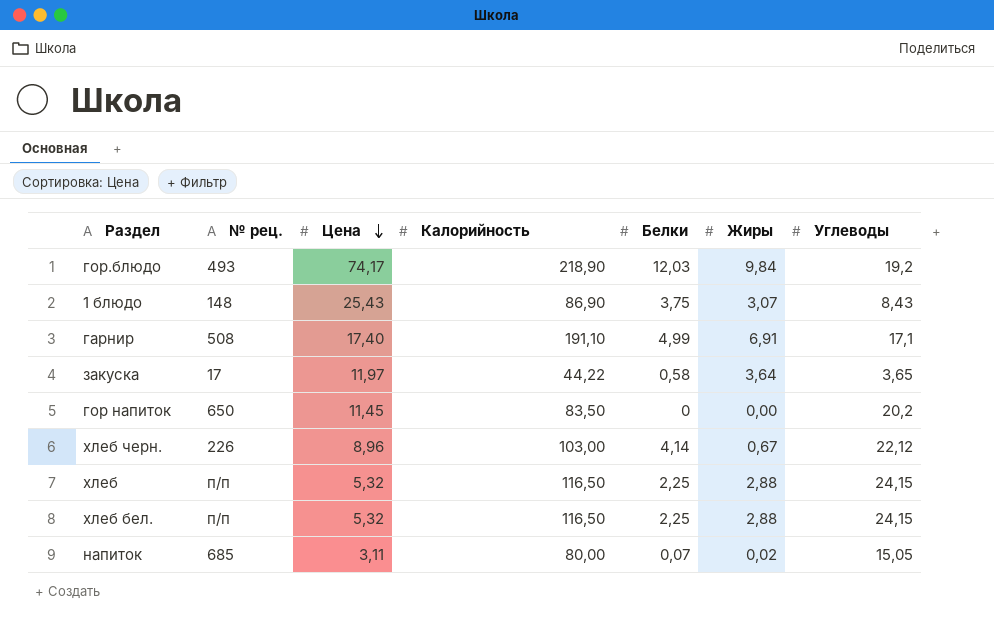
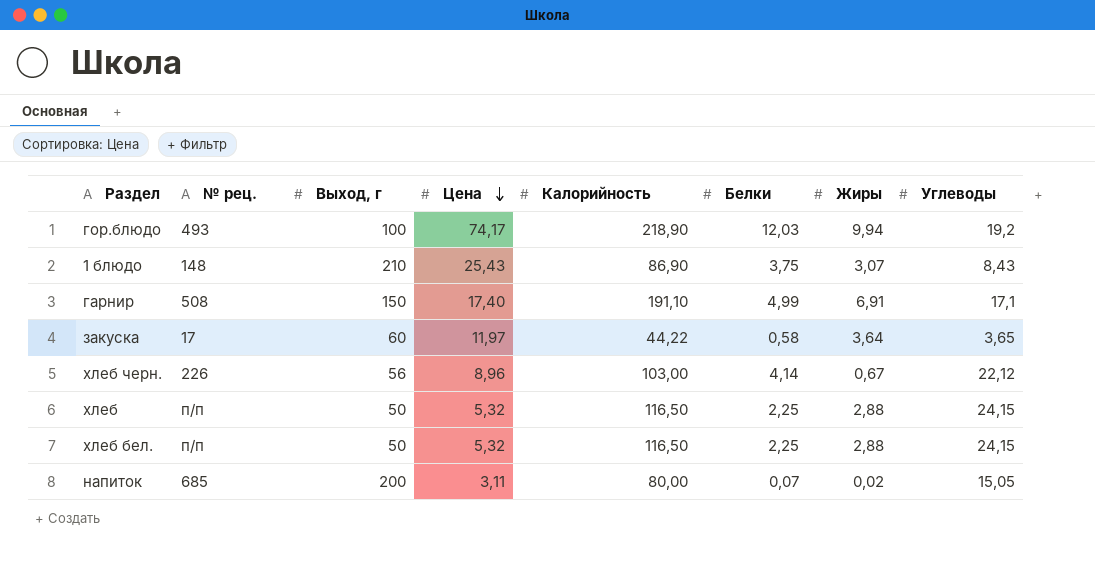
column Выход, г | position: none -> 3
row гор напиток: 650 | 11,45 | 83,50 | 0 | 0,00 | 20,2 -> none
гор.блюдо | Жиры: 9,84 -> 9,94

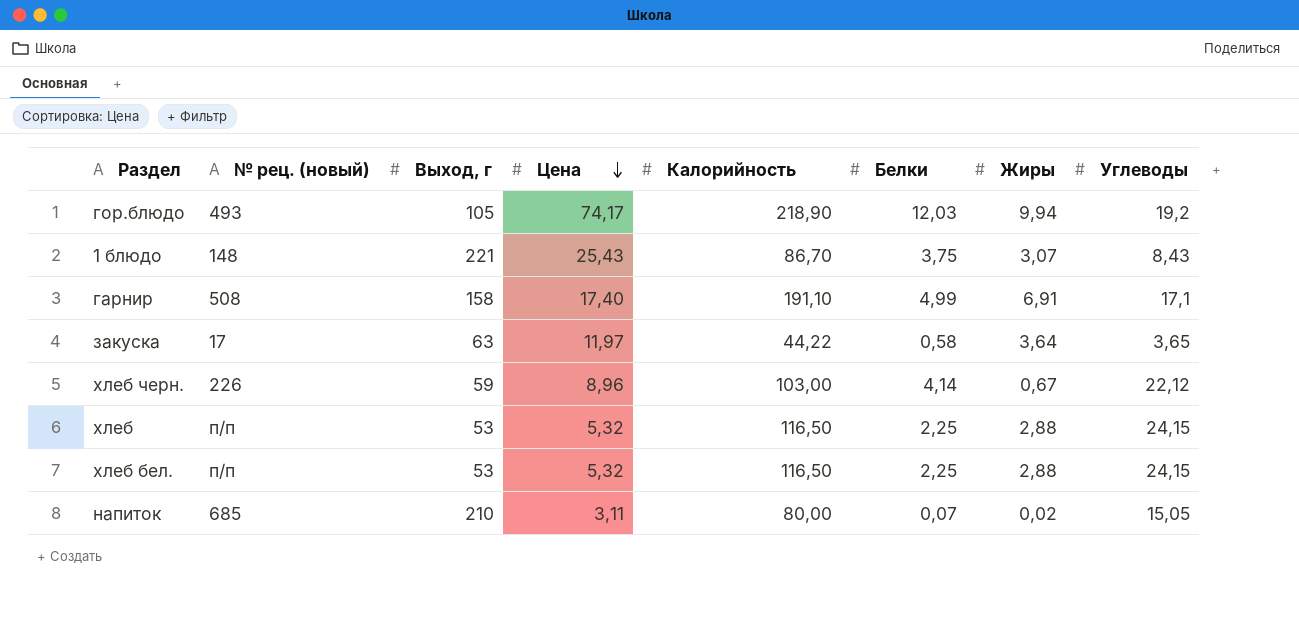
column name: № рец. -> № рец. (новый)
гор.блюдо | Выход, г: 100 -> 105
1 блюдо | Выход, г: 210 -> 221
1 блюдо | Калорийность: 86,90 -> 86,70
гарнир | Выход, г: 150 -> 158
закуска | Выход, г: 60 -> 63
хлеб черн. | Выход, г: 56 -> 59
хлеб | Выход, г: 50 -> 53
хлеб бел. | Выход, г: 50 -> 53
напиток | Выход, г: 200 -> 210

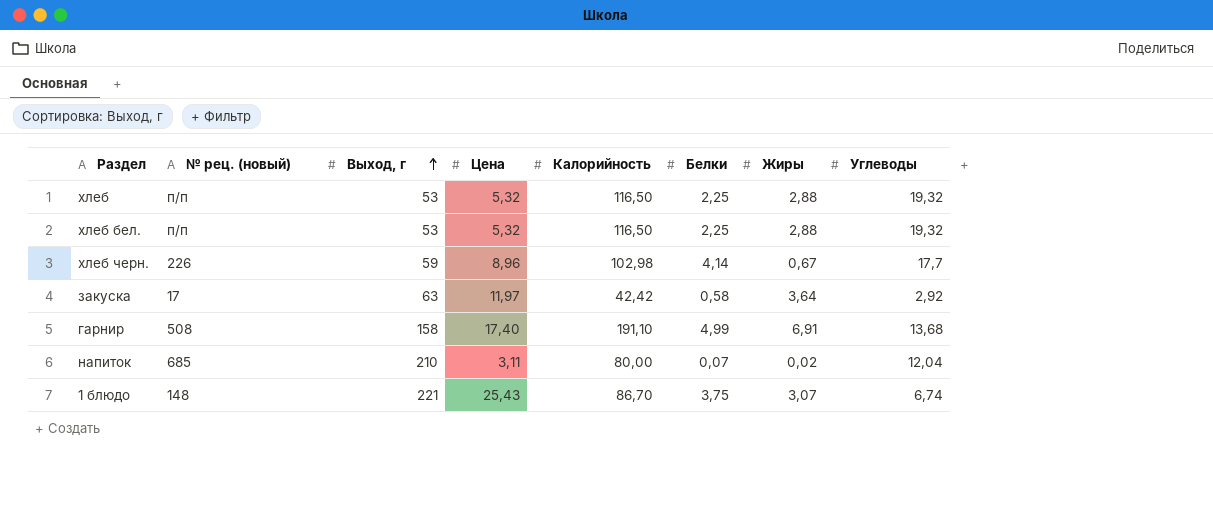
row order: Цена descending -> Выход, г ascending
row гор.блюдо: 493 | 105 | 74,17 | 218,90 | 12,03 | 9,94 | 19,2 -> none
хлеб | Углеводы: 24,15 -> 19,32
хлеб бел. | Углеводы: 24,15 -> 19,32
хлеб черн. | Калорийность: 103,00 -> 102,98
хлеб черн. | Углеводы: 22,12 -> 17,7
закуска | Калорийность: 44,22 -> 42,42
закуска | Углеводы: 3,65 -> 2,92
гарнир | Углеводы: 17,1 -> 13,68
напиток | Углеводы: 15,05 -> 12,04
1 блюдо | Углеводы: 8,43 -> 6,74

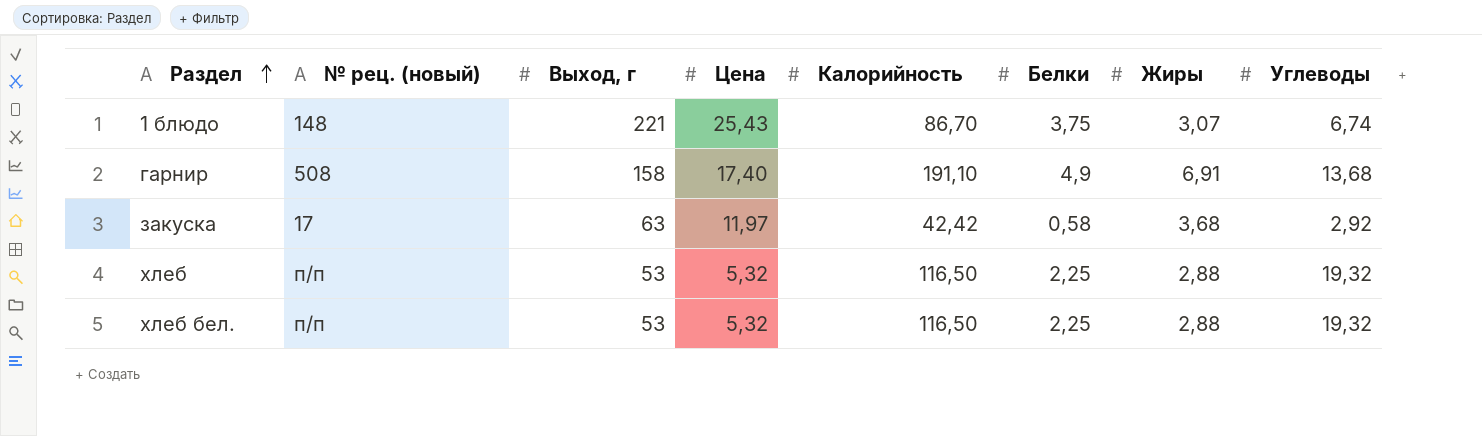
row order: Выход, г ascending -> Раздел ascending
row хлеб черн.: 226 | 59 | 8,96 | 102,98 | 4,14 | 0,67 | 17,7 -> none
row напиток: 685 | 210 | 3,11 | 80,00 | 0,07 | 0,02 | 12,04 -> none
гарнир | Белки: 4,99 -> 4,9
закуска | Жиры: 3,64 -> 3,68

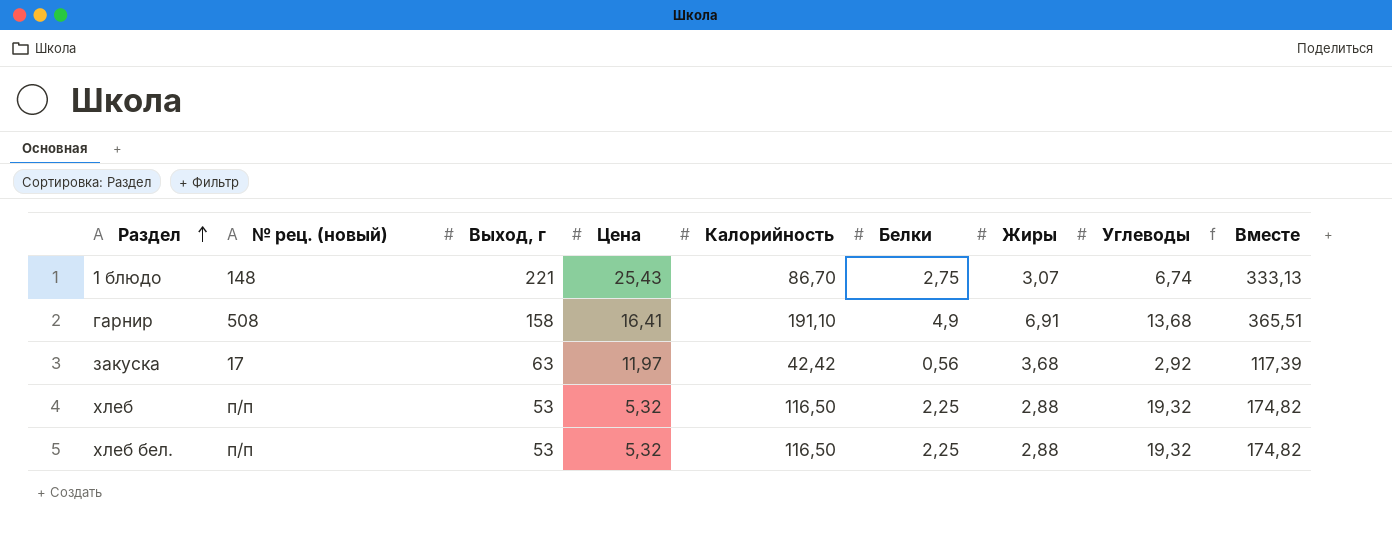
column Вместе | formula: none -> [Выход, г] + [Цена] + [Калорийность]
1 блюдо | Белки: 3,75 -> 2,75
гарнир | Цена: 17,40 -> 16,41
закуска | Белки: 0,58 -> 0,56

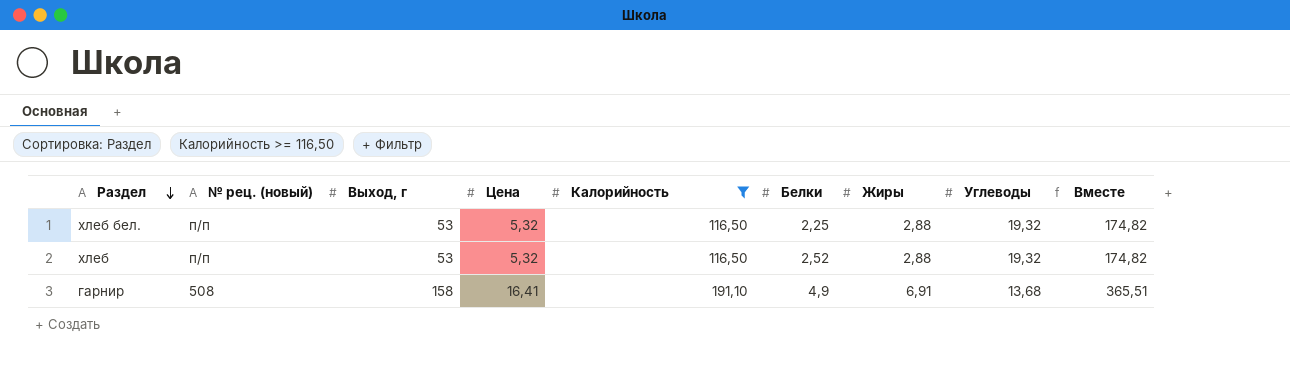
filter: none -> Калорийность >= 116,50
row order: Раздел ascending -> Раздел descending
хлеб | Белки: 2,25 -> 2,52

